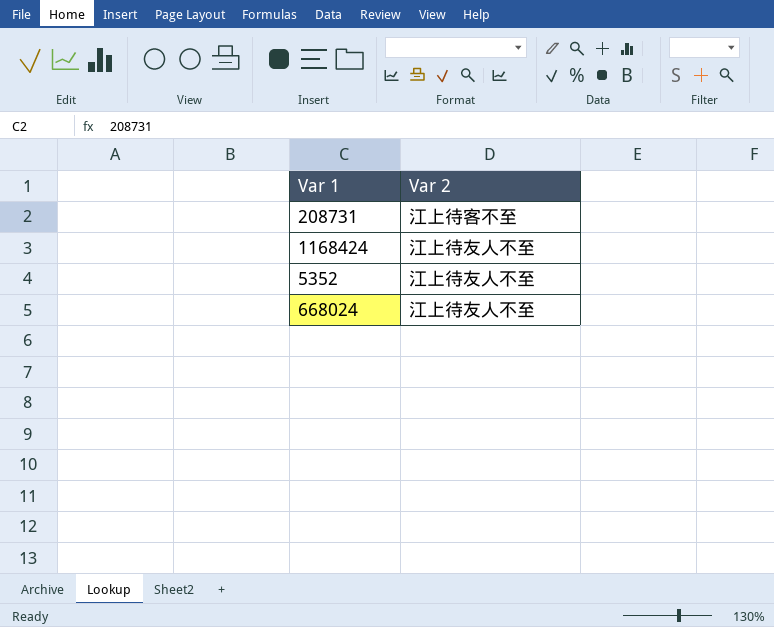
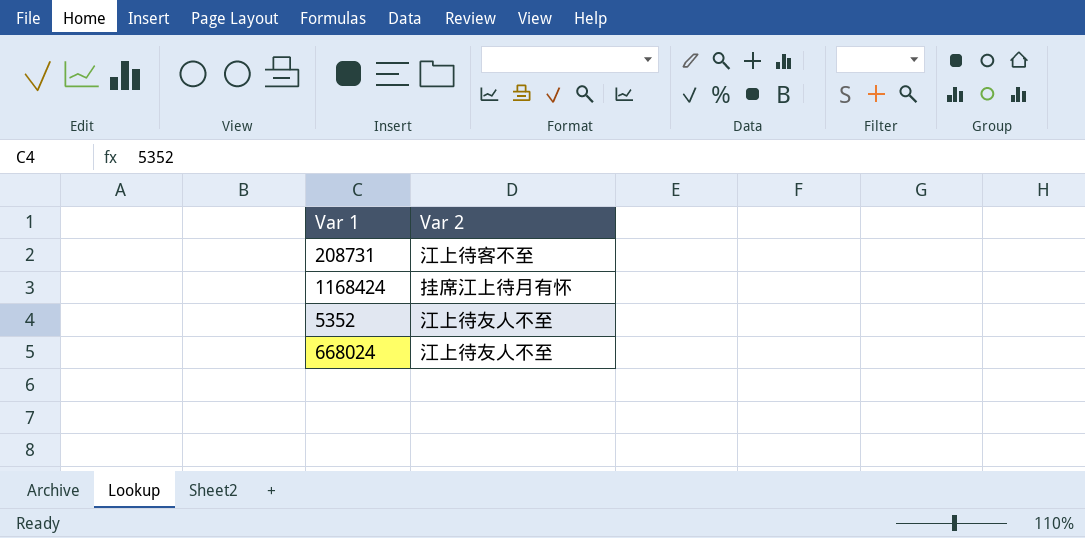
1168424 | Var 2: 江上待友人不至 -> 挂席江上待月有怀

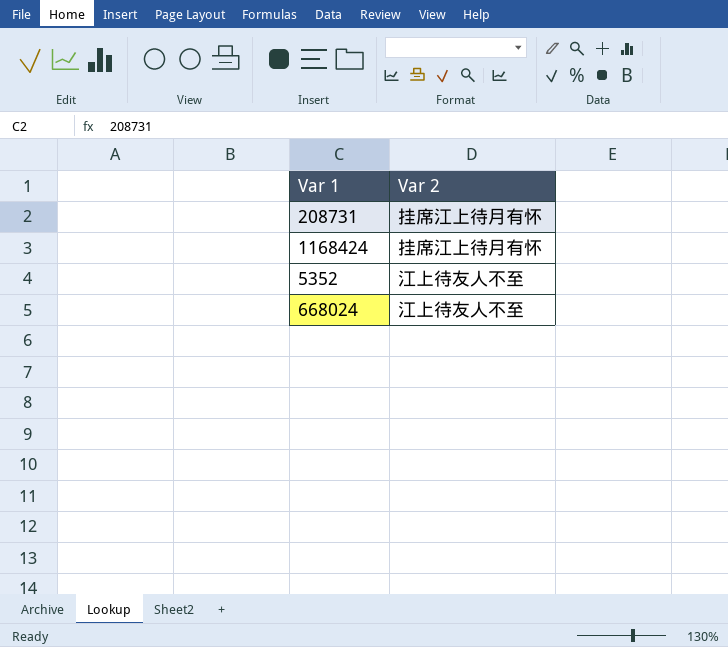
208731 | Var 2: 江上待客不至 -> 挂席江上待月有怀

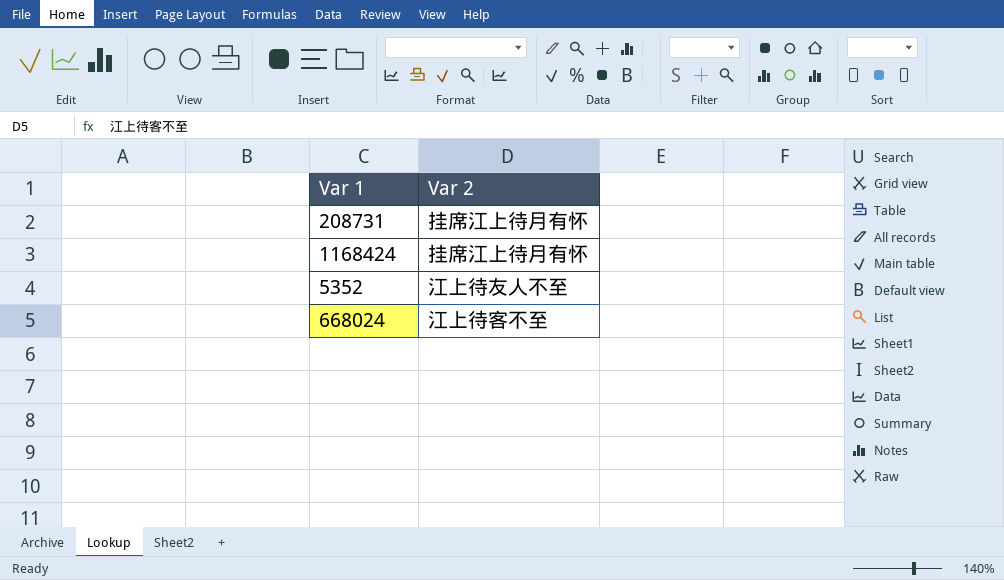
668024 | Var 2: 江上待友人不至 -> 江上待客不至

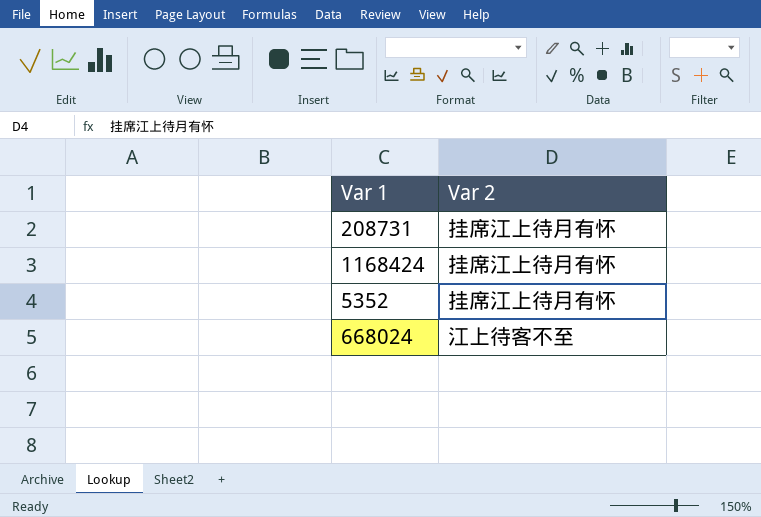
5352 | Var 2: 江上待友人不至 -> 挂席江上待月有怀

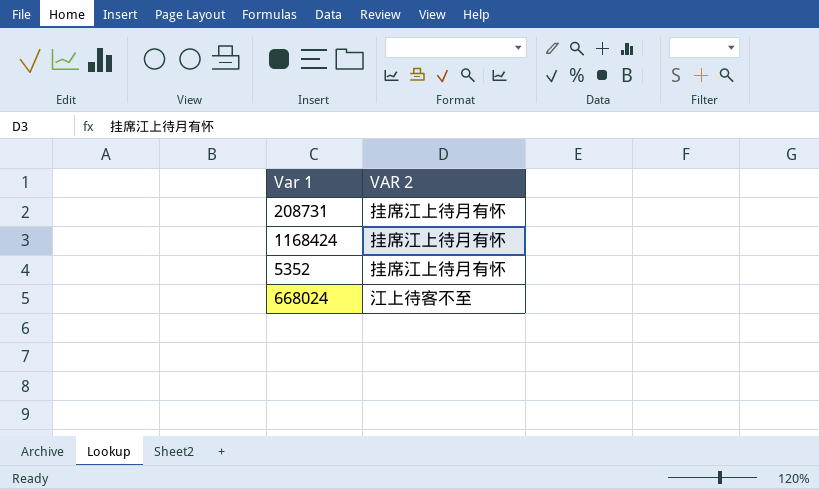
column name: Var 2 -> VAR 2

